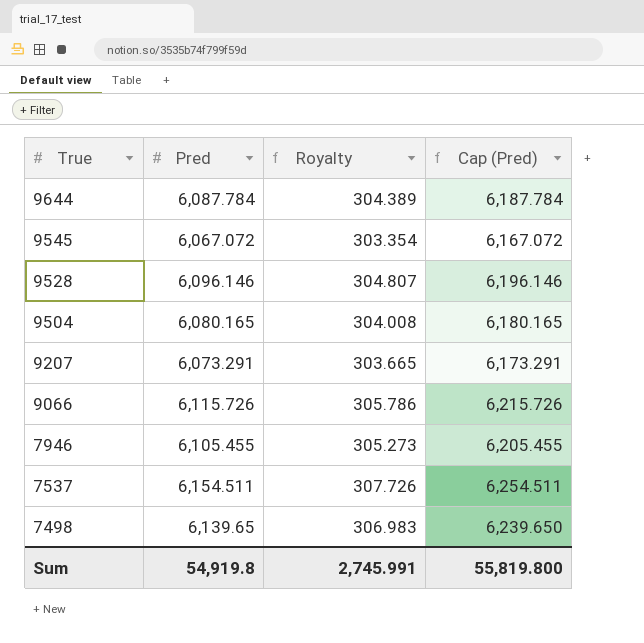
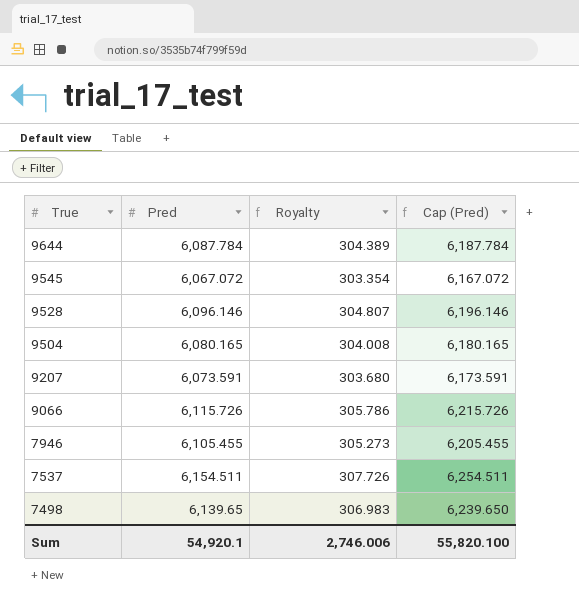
9207 | Pred: 6,073.291 -> 6,073.591
9207 | Royalty: 303.665 -> 303.680
9207 | Cap (Pred): 6,173.291 -> 6,173.591
Sum | Pred: 54,919.8 -> 54,920.1
Sum | Royalty: 2,745.991 -> 2,746.006
Sum | Cap (Pred): 55,819.800 -> 55,820.100

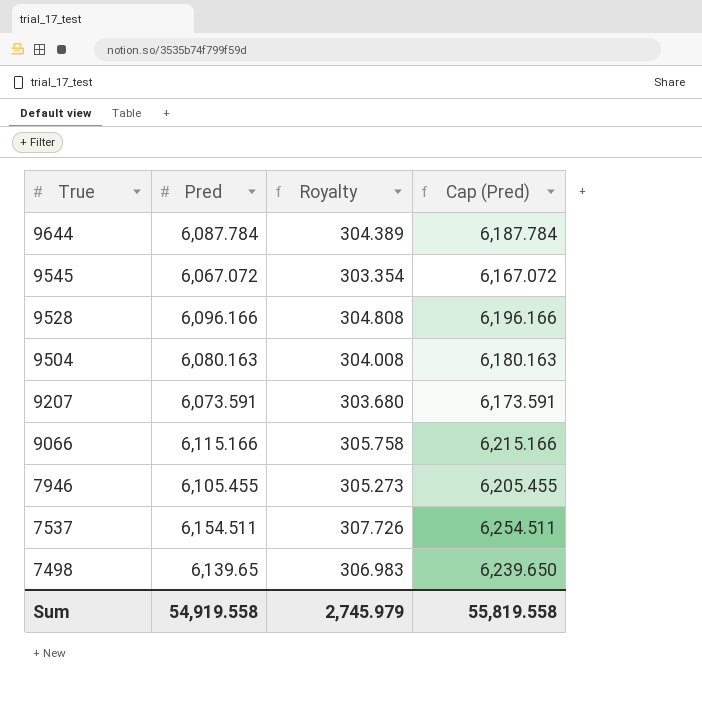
9528 | Pred: 6,096.146 -> 6,096.166
9528 | Royalty: 304.807 -> 304.808
9528 | Cap (Pred): 6,196.146 -> 6,196.166
9504 | Pred: 6,080.165 -> 6,080.163
9504 | Cap (Pred): 6,180.165 -> 6,180.163
9066 | Pred: 6,115.726 -> 6,115.166
9066 | Royalty: 305.786 -> 305.758
9066 | Cap (Pred): 6,215.726 -> 6,215.166
Sum | Pred: 54,920.1 -> 54,919.558
Sum | Royalty: 2,746.006 -> 2,745.979
Sum | Cap (Pred): 55,820.100 -> 55,819.558

